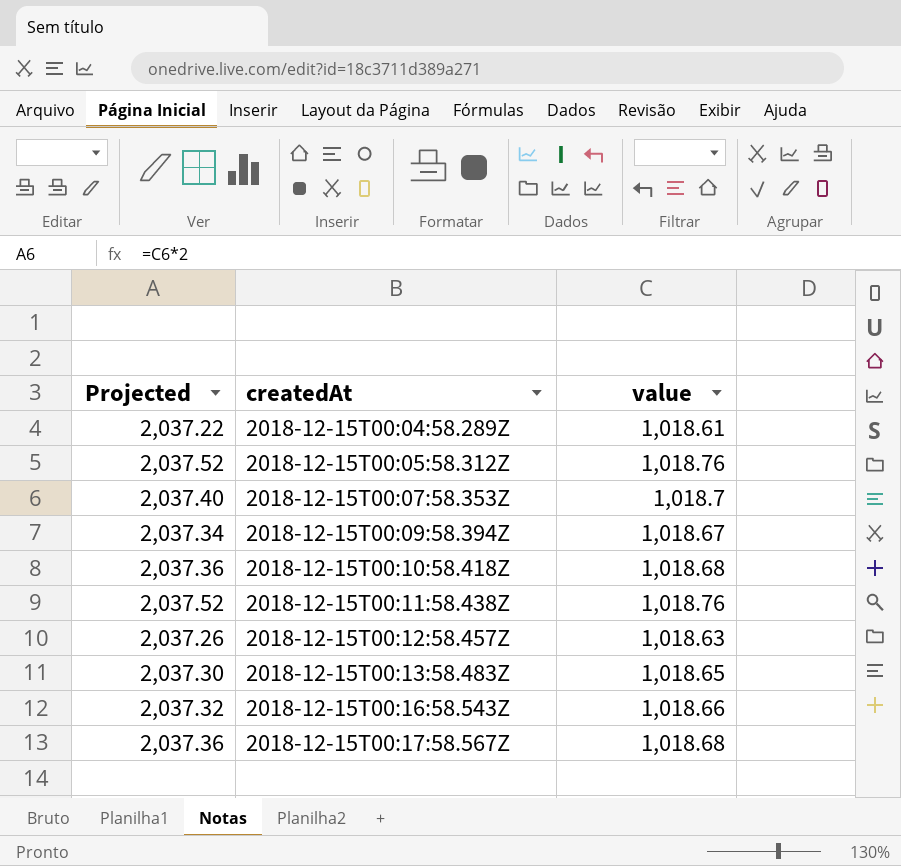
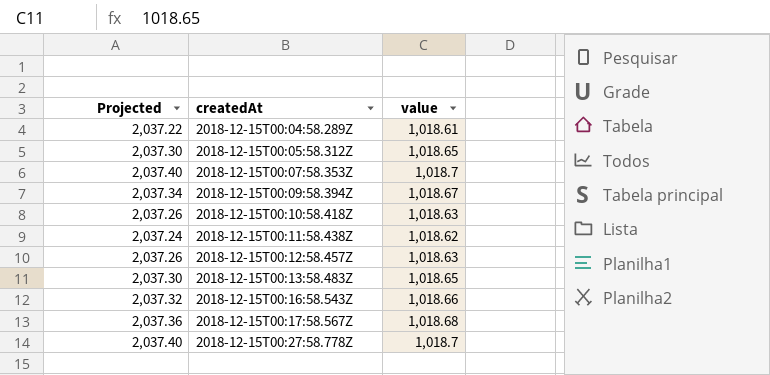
2018-12-15T00:05:58.312Z | Projected: 2,037.52 -> 2,037.30
2018-12-15T00:05:58.312Z | value: 1,018.76 -> 1,018.65
2018-12-15T00:10:58.418Z | Projected: 2,037.36 -> 2,037.26
2018-12-15T00:10:58.418Z | value: 1,018.68 -> 1,018.63
2018-12-15T00:11:58.438Z | Projected: 2,037.52 -> 2,037.24
2018-12-15T00:11:58.438Z | value: 1,018.76 -> 1,018.62
row 2018-12-15T00:27:58.778Z: none -> 2,037.40 | 1,018.7

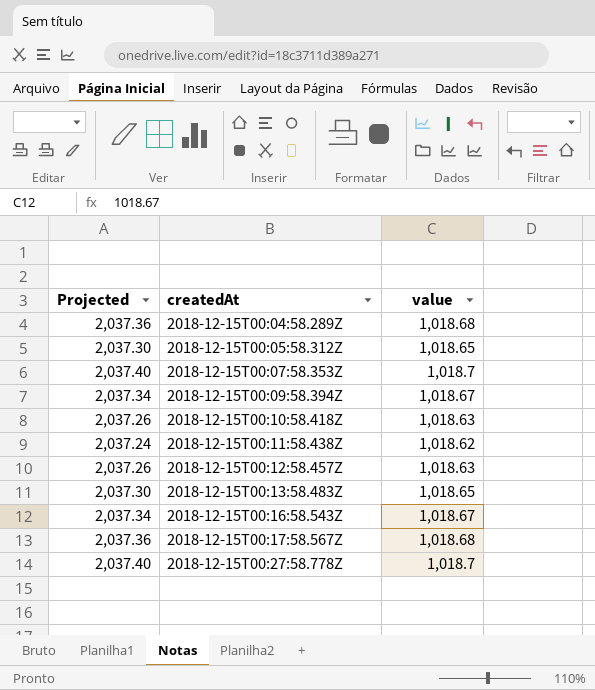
2018-12-15T00:04:58.289Z | Projected: 2,037.22 -> 2,037.36
2018-12-15T00:04:58.289Z | value: 1,018.61 -> 1,018.68
2018-12-15T00:16:58.543Z | Projected: 2,037.32 -> 2,037.34
2018-12-15T00:16:58.543Z | value: 1,018.66 -> 1,018.67

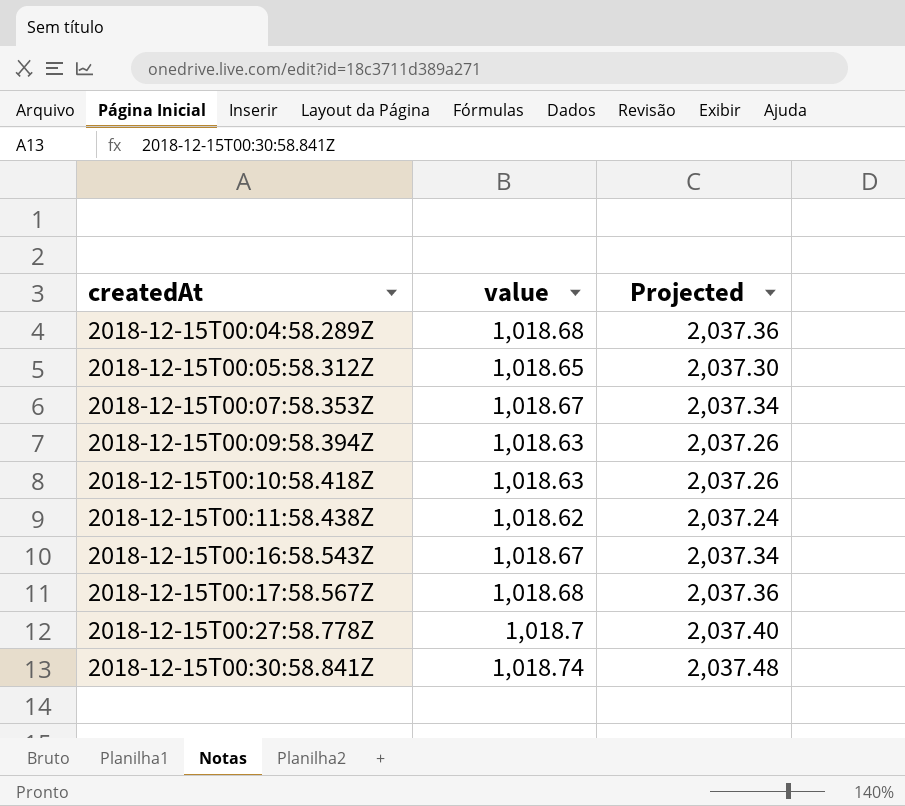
column Projected | position: 1 -> 3
row 2018-12-15T00:12:58.457Z: 2,037.26 | 1,018.63 -> none
row 2018-12-15T00:13:58.483Z: 2,037.30 | 1,018.65 -> none
2018-12-15T00:07:58.353Z | value: 1,018.7 -> 1,018.67
2018-12-15T00:07:58.353Z | Projected: 2,037.40 -> 2,037.34
2018-12-15T00:09:58.394Z | value: 1,018.67 -> 1,018.63
2018-12-15T00:09:58.394Z | Projected: 2,037.34 -> 2,037.26
row 2018-12-15T00:30:58.841Z: none -> 1,018.74 | 2,037.48

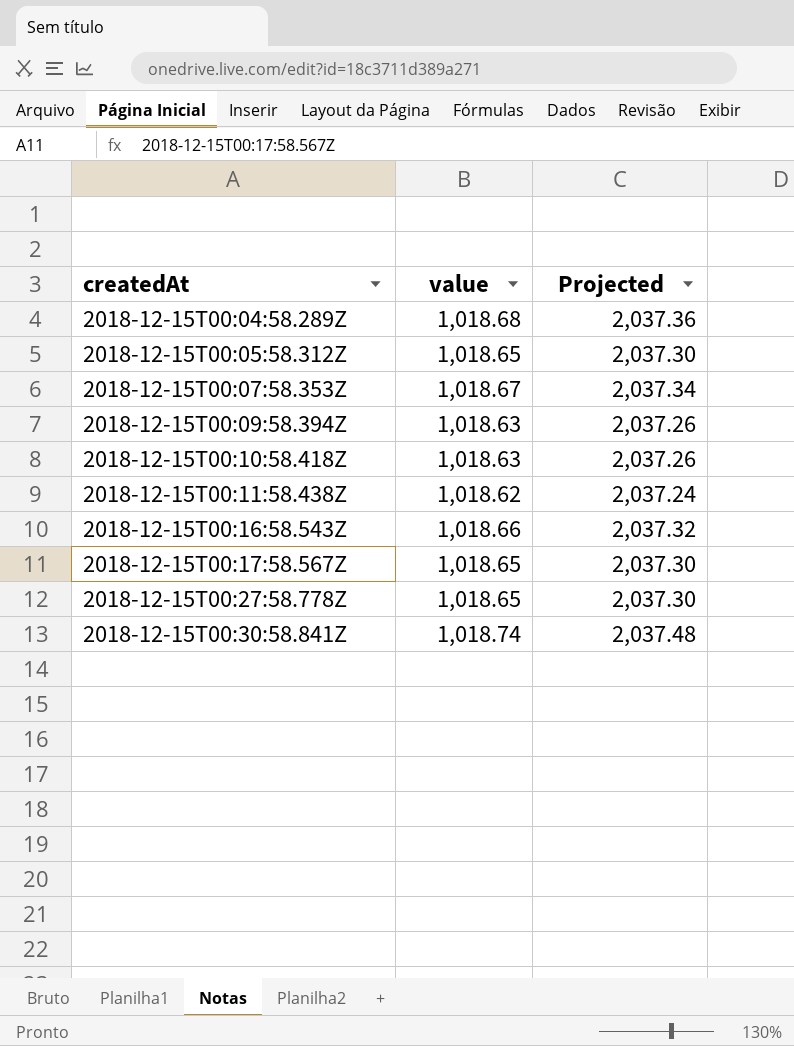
2018-12-15T00:16:58.543Z | value: 1,018.67 -> 1,018.66
2018-12-15T00:16:58.543Z | Projected: 2,037.34 -> 2,037.32
2018-12-15T00:17:58.567Z | value: 1,018.68 -> 1,018.65
2018-12-15T00:17:58.567Z | Projected: 2,037.36 -> 2,037.30
2018-12-15T00:27:58.778Z | value: 1,018.7 -> 1,018.65
2018-12-15T00:27:58.778Z | Projected: 2,037.40 -> 2,037.30

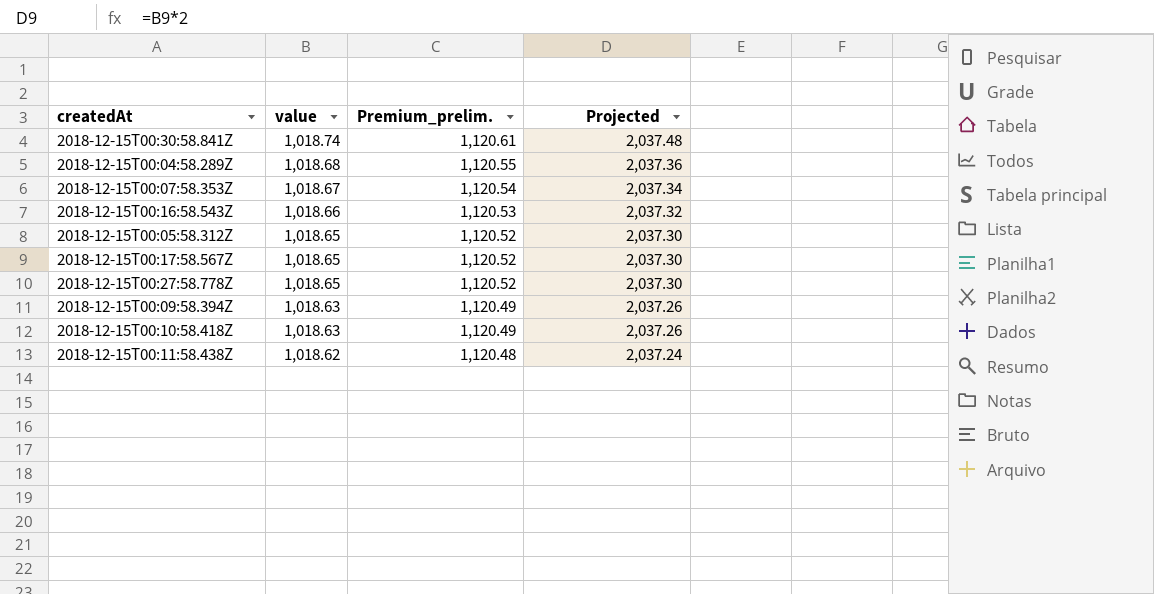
row order: createdAt ascending -> value descending
column Premium_prelim. | formula: none -> [value] * 1.1

